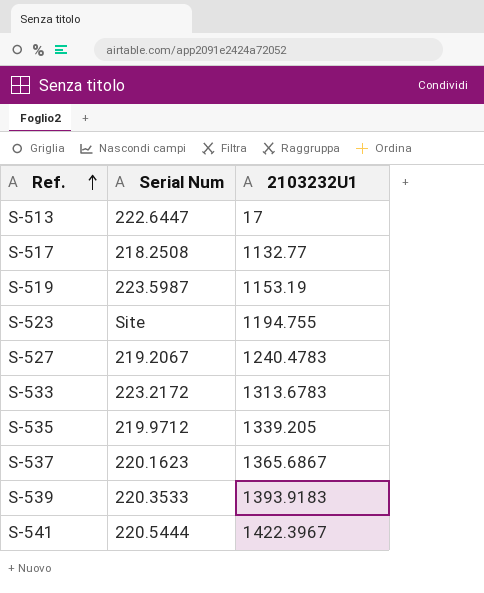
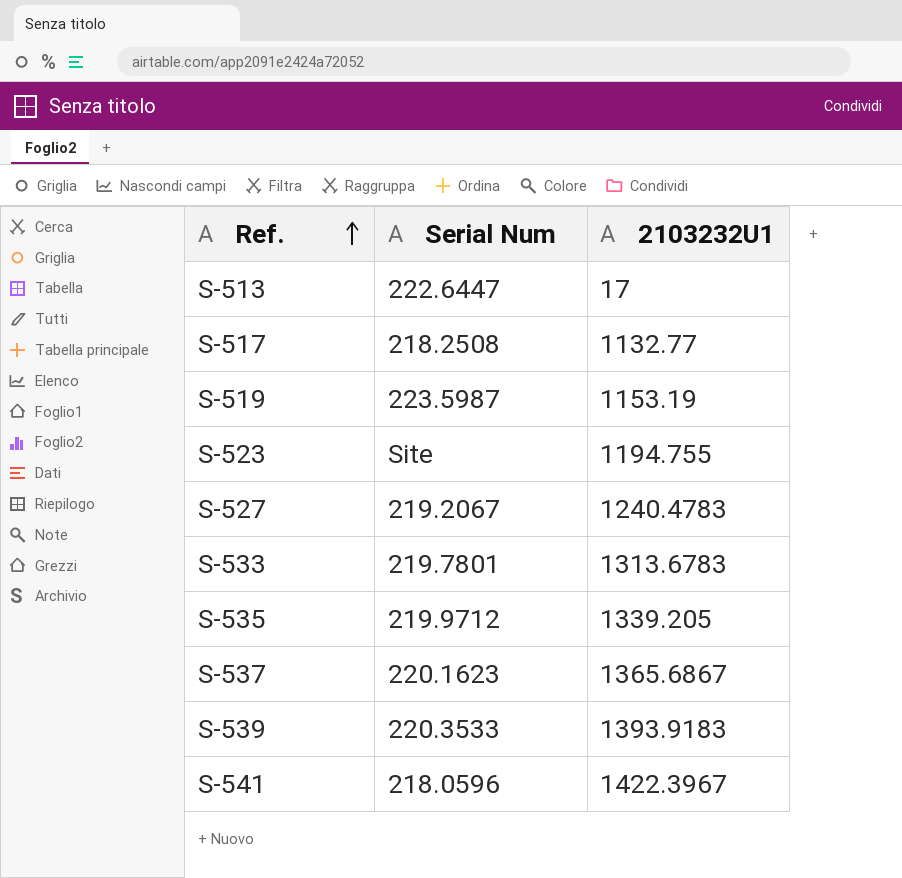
S-533 | Serial Num: 223.2172 -> 219.7801
S-541 | Serial Num: 220.5444 -> 218.0596

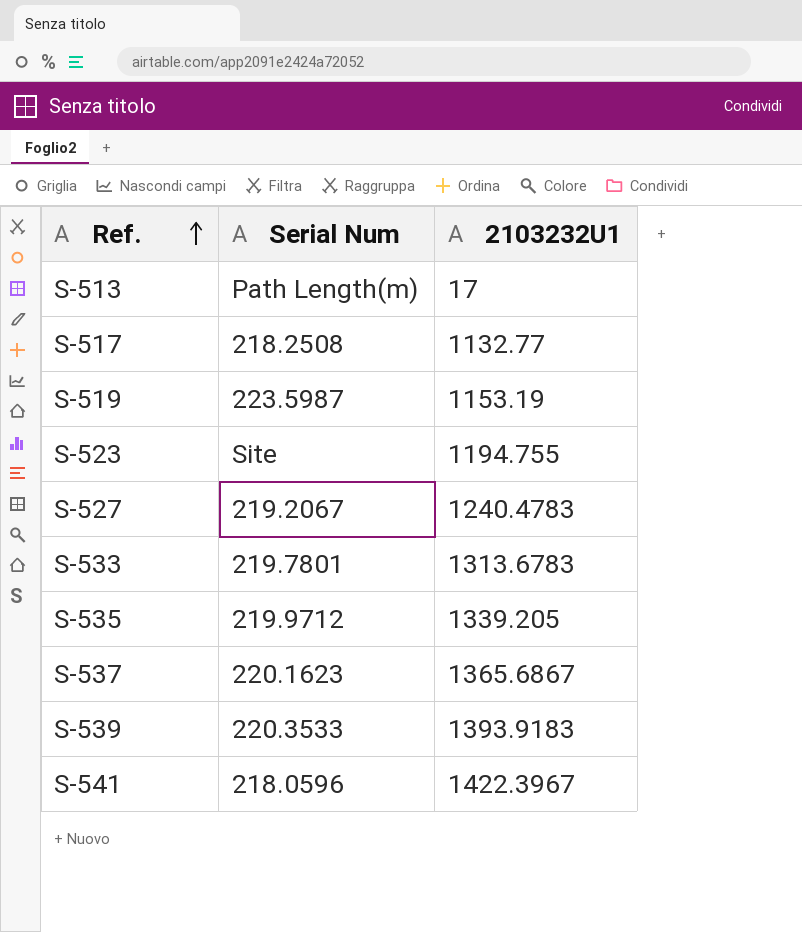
S-513 | Serial Num: 222.6447 -> Path Length(m)

